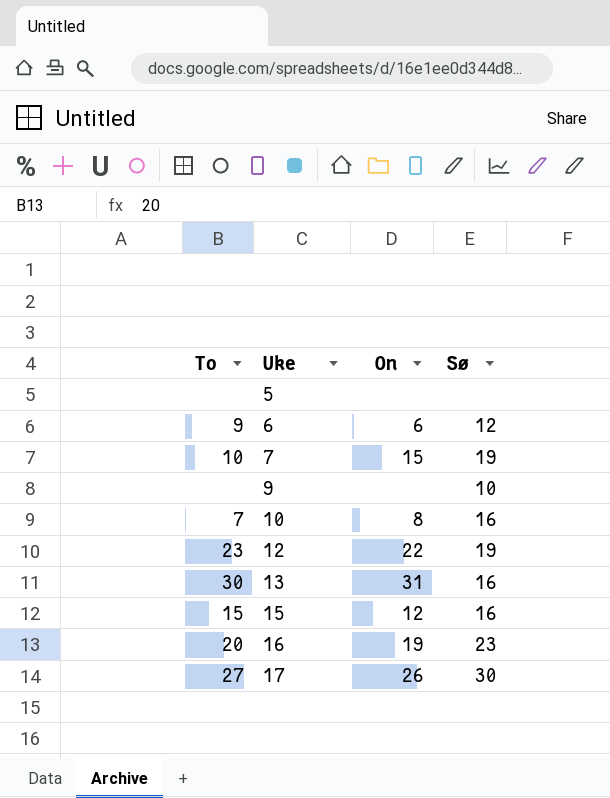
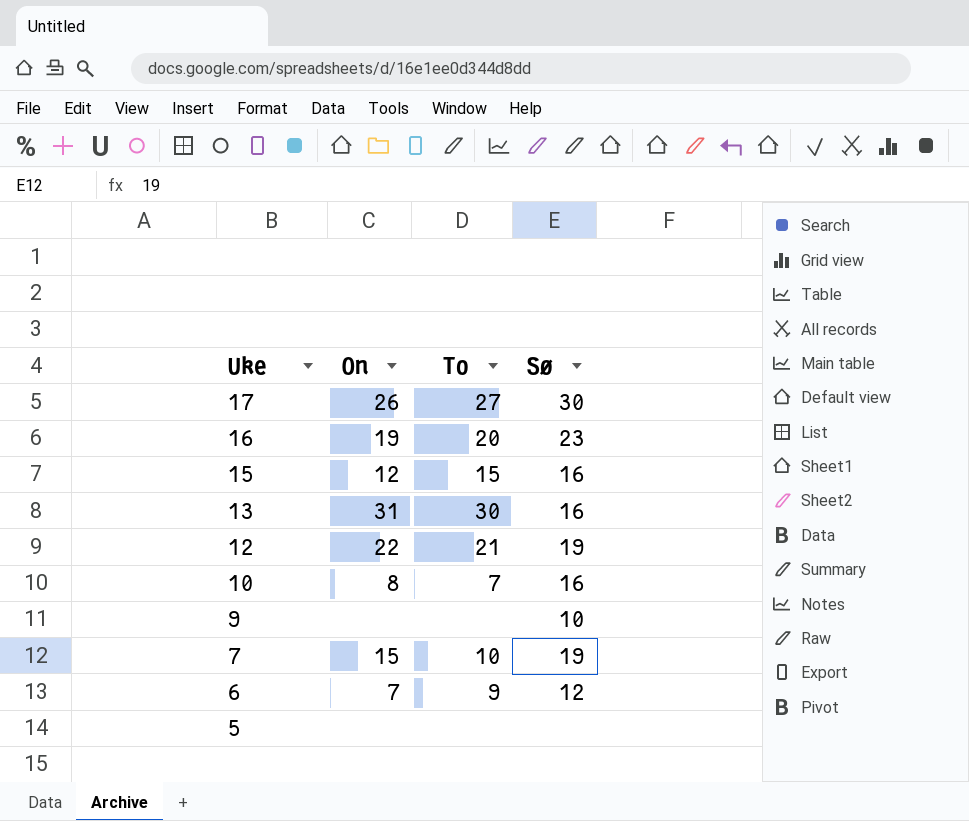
row order: Uke ascending -> Uke descending
column To | position: 1 -> 3
12 | To: 23 -> 21
6 | On: 6 -> 7

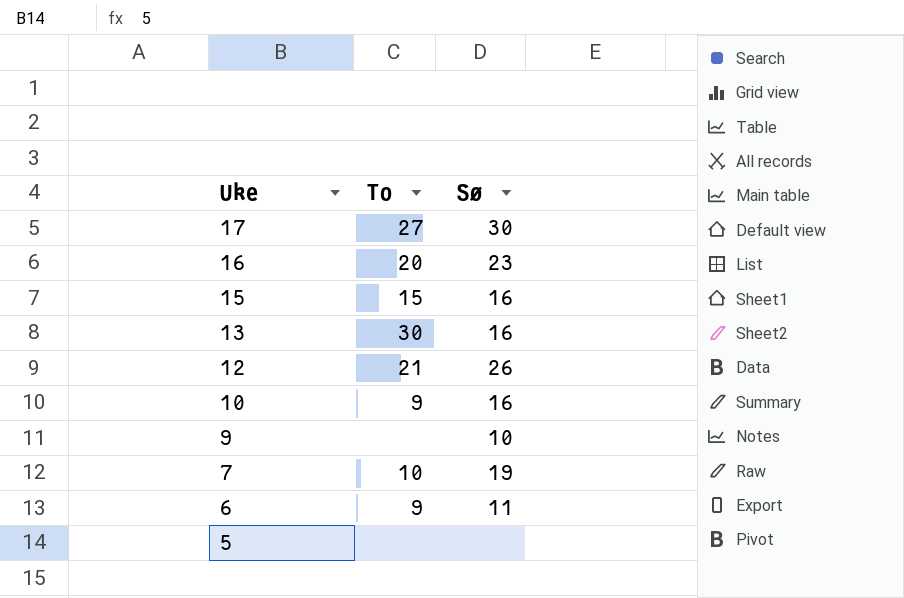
column On | position: 2 -> none
12 | Sø: 19 -> 26
10 | To: 7 -> 9
6 | Sø: 12 -> 11

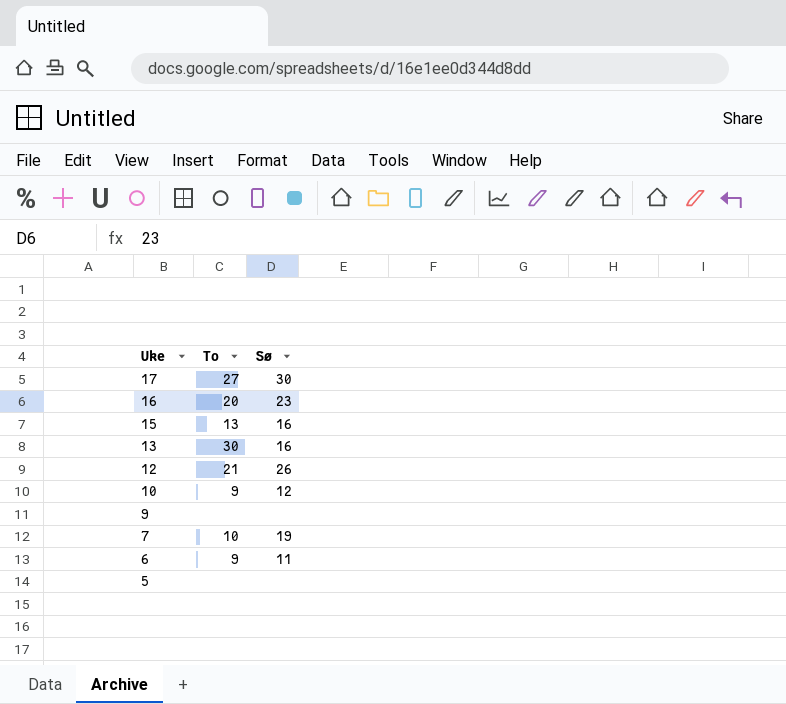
15 | To: 15 -> 13
10 | Sø: 16 -> 12
9 | Sø: 10 -> none

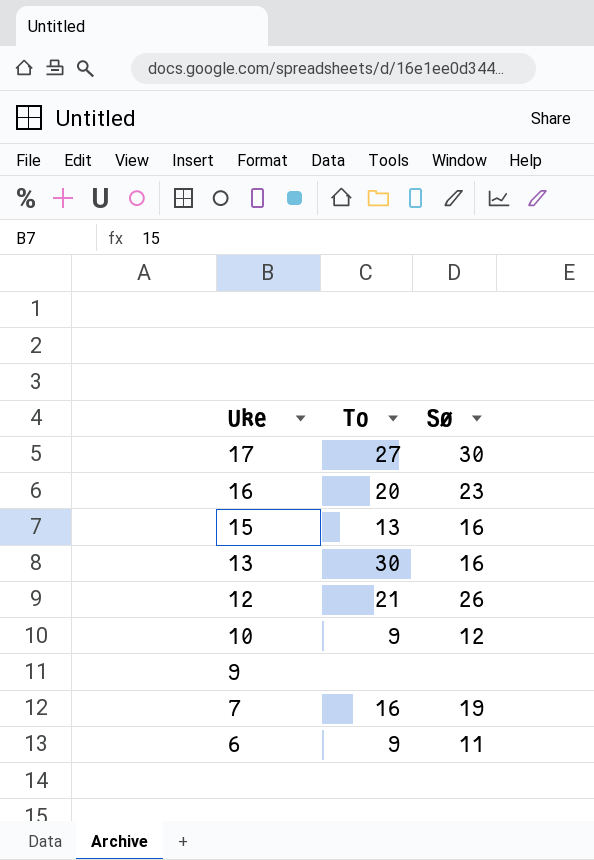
row 5: none | none -> none
7 | To: 10 -> 16

